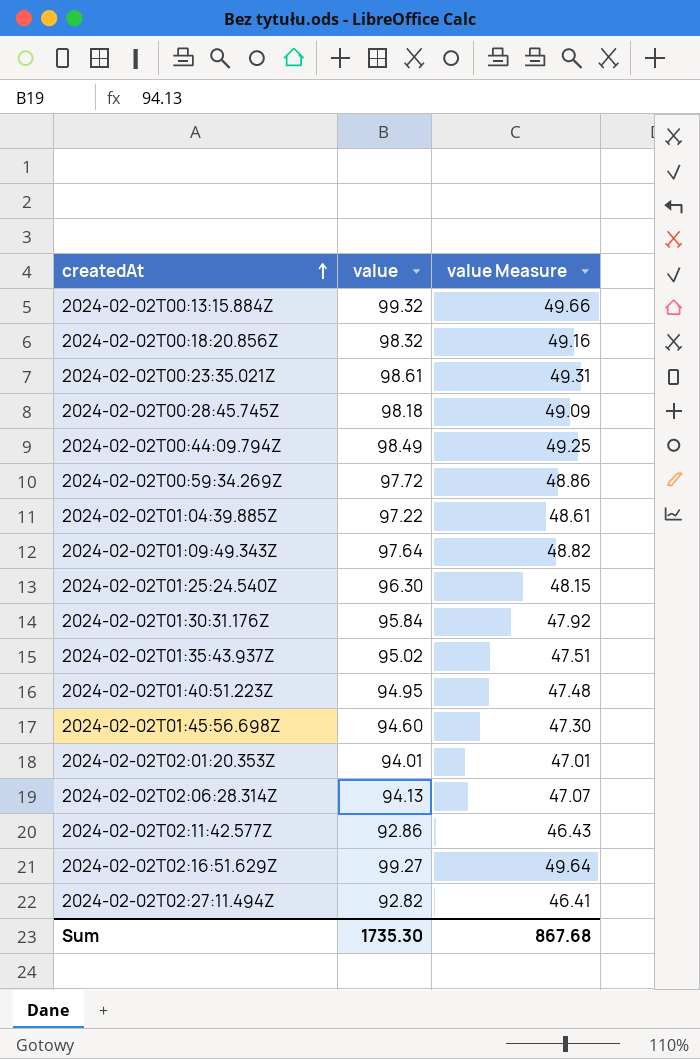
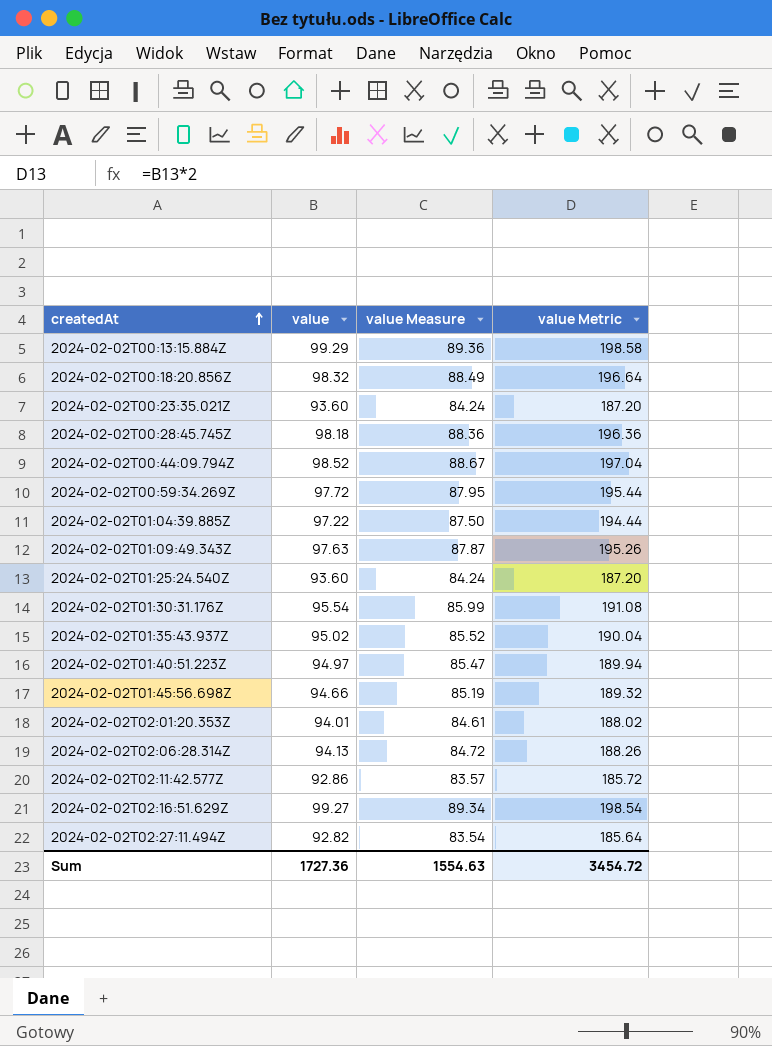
column value Measure | formula: [value] * 0.5 -> [value] * 0.9
column value Metric | formula: none -> [value] * 2
2024-02-02T00:13:15.884Z | value: 99.32 -> 99.29
2024-02-02T00:23:35.021Z | value: 98.61 -> 93.60
2024-02-02T00:44:09.794Z | value: 98.49 -> 98.52
2024-02-02T01:09:49.343Z | value: 97.64 -> 97.63
2024-02-02T01:25:24.540Z | value: 96.30 -> 93.60
2024-02-02T01:30:31.176Z | value: 95.84 -> 95.54
2024-02-02T01:40:51.223Z | value: 94.95 -> 94.97
2024-02-02T01:45:56.698Z | value: 94.60 -> 94.66
Sum | value: 1735.30 -> 1727.36
Sum | value Measure: 867.68 -> 1554.63

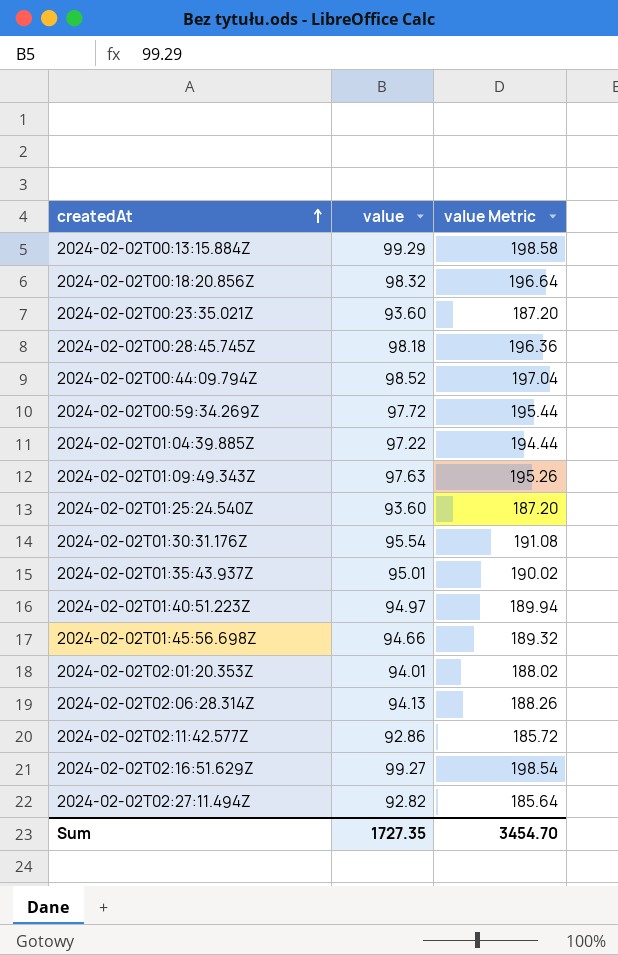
column value Measure | formula: [value] * 0.9 -> none
2024-02-02T01:35:43.937Z | value: 95.02 -> 95.01
2024-02-02T01:35:43.937Z | value Metric: 190.04 -> 190.02
Sum | value: 1727.36 -> 1727.35
Sum | value Metric: 3454.72 -> 3454.70

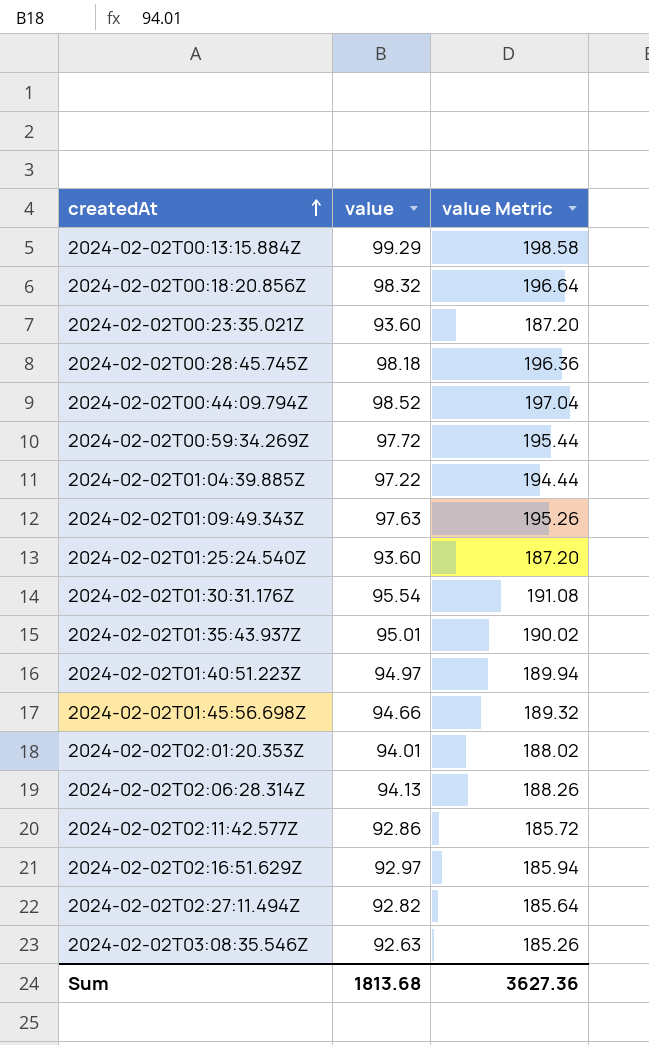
2024-02-02T02:16:51.629Z | value: 99.27 -> 92.97
2024-02-02T02:16:51.629Z | value Metric: 198.54 -> 185.94
row 2024-02-02T03:08:35.546Z: none -> 92.63 | 185.26
Sum | value: 1727.35 -> 1813.68
Sum | value Metric: 3454.70 -> 3627.36

